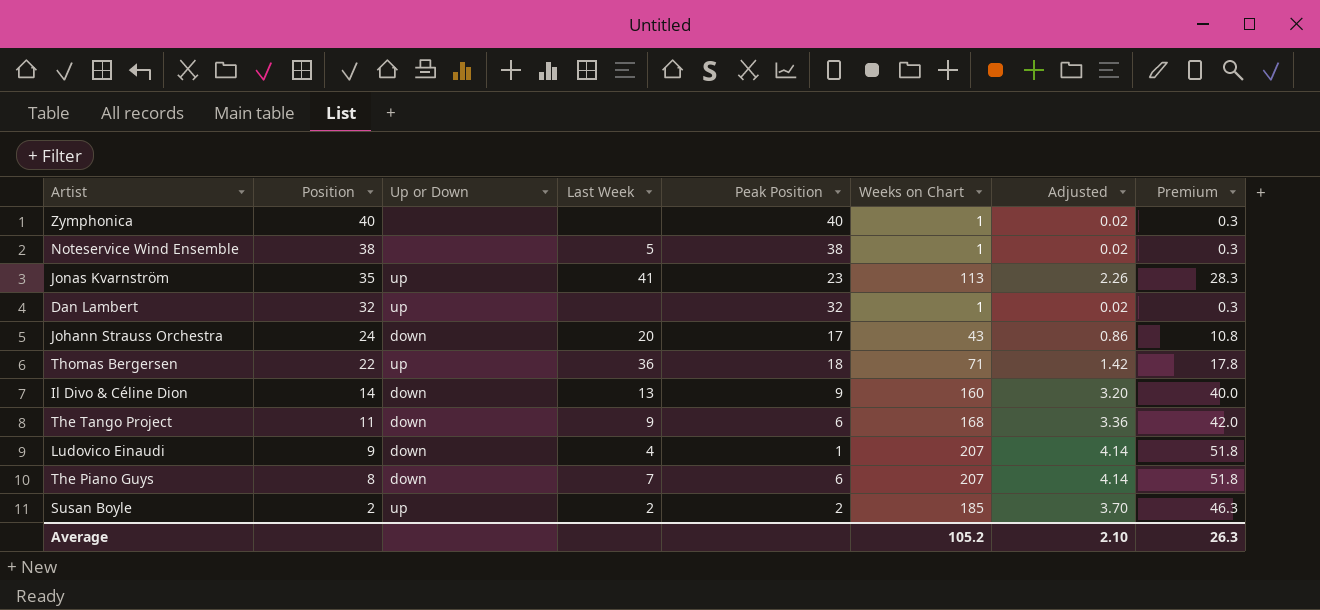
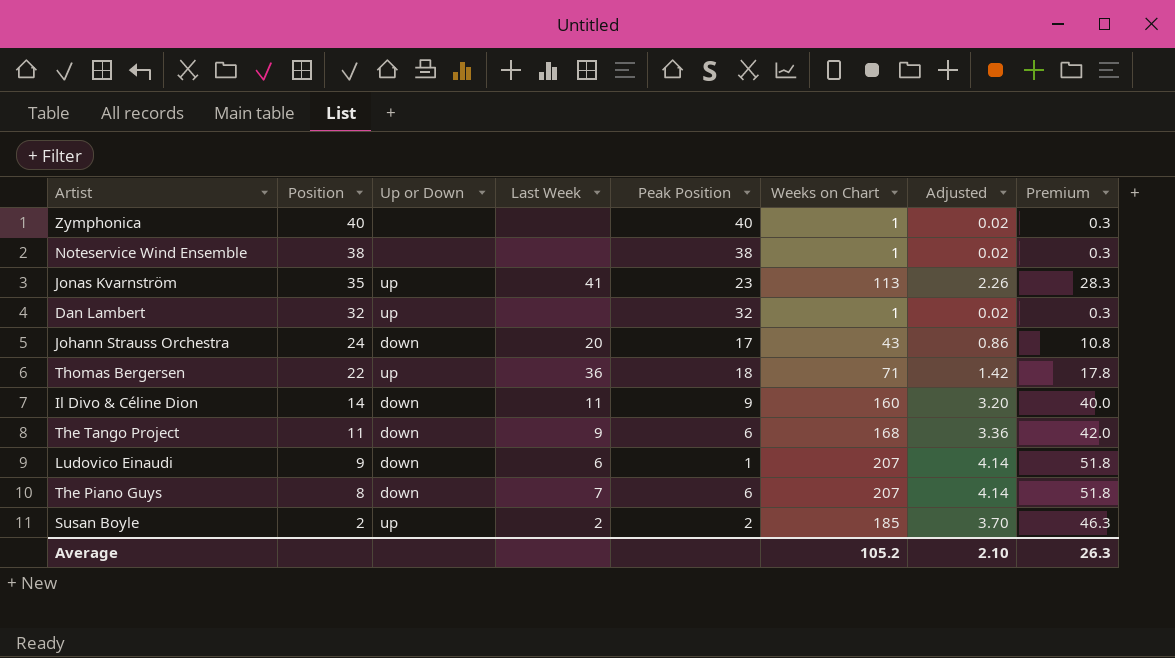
Noteservice Wind Ensemble | Last Week: 5 -> none
Il Divo & Céline Dion | Last Week: 13 -> 11
Ludovico Einaudi | Last Week: 4 -> 6

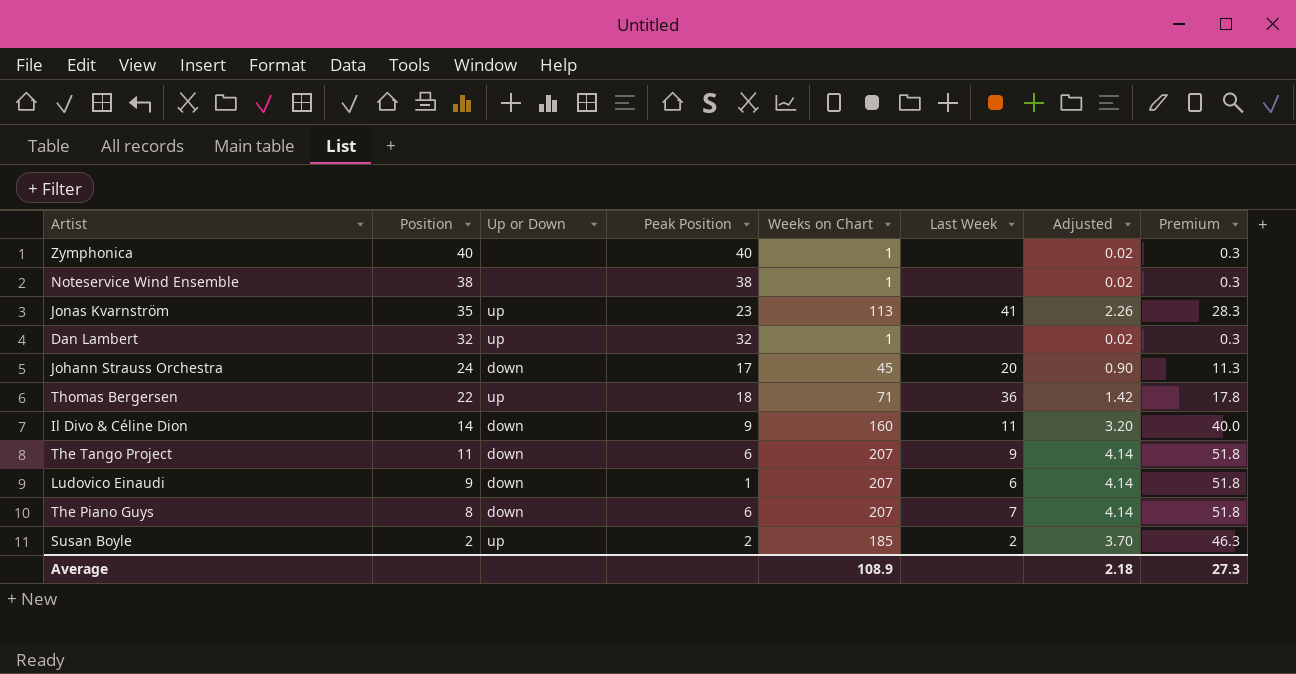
column Last Week | position: 4 -> 6
Johann Strauss Orchestra | Weeks on Chart: 43 -> 45
Johann Strauss Orchestra | Adjusted: 0.86 -> 0.90
Johann Strauss Orchestra | Premium: 10.8 -> 11.3
The Tango Project | Weeks on Chart: 168 -> 207
The Tango Project | Adjusted: 3.36 -> 4.14
The Tango Project | Premium: 42.0 -> 51.8
Average | Weeks on Chart: 105.2 -> 108.9
Average | Adjusted: 2.10 -> 2.18
Average | Premium: 26.3 -> 27.3

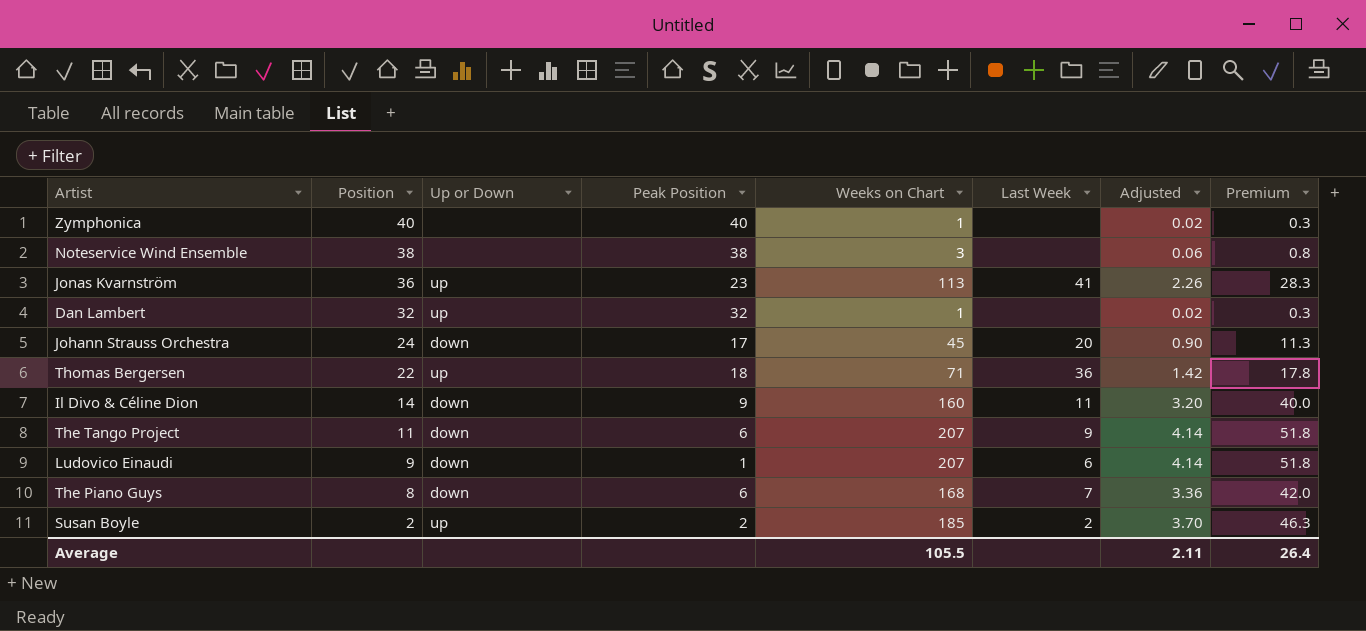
Noteservice Wind Ensemble | Weeks on Chart: 1 -> 3
Noteservice Wind Ensemble | Adjusted: 0.02 -> 0.06
Noteservice Wind Ensemble | Premium: 0.3 -> 0.8
Jonas Kvarnström | Position: 35 -> 36
The Piano Guys | Weeks on Chart: 207 -> 168
The Piano Guys | Adjusted: 4.14 -> 3.36
The Piano Guys | Premium: 51.8 -> 42.0
Average | Weeks on Chart: 108.9 -> 105.5
Average | Adjusted: 2.18 -> 2.11
Average | Premium: 27.3 -> 26.4

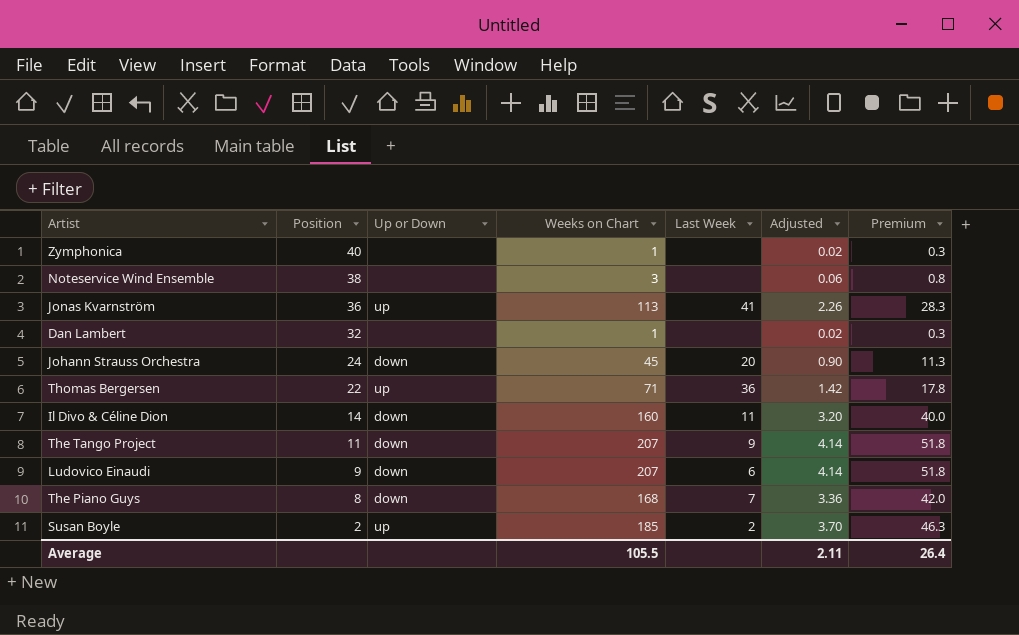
column Peak Position | position: 4 -> none
Dan Lambert | Up or Down: up -> none

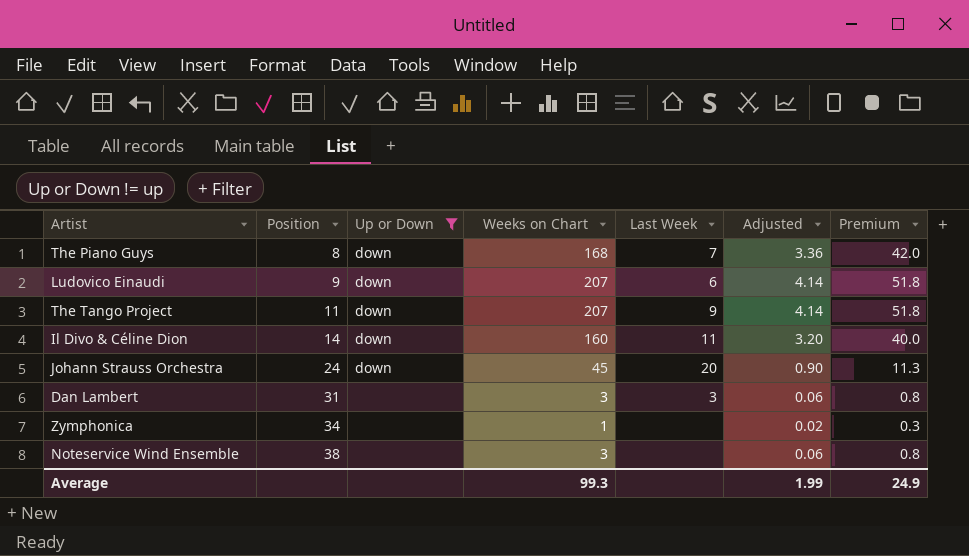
filter: none -> Up or Down != up
row order: Position descending -> Position ascending
Dan Lambert | Position: 32 -> 31
Dan Lambert | Weeks on Chart: 1 -> 3
Dan Lambert | Last Week: none -> 3
Dan Lambert | Adjusted: 0.02 -> 0.06
Dan Lambert | Premium: 0.3 -> 0.8
Zymphonica | Position: 40 -> 34
Average | Weeks on Chart: 105.5 -> 99.3
Average | Adjusted: 2.11 -> 1.99
Average | Premium: 26.4 -> 24.9

